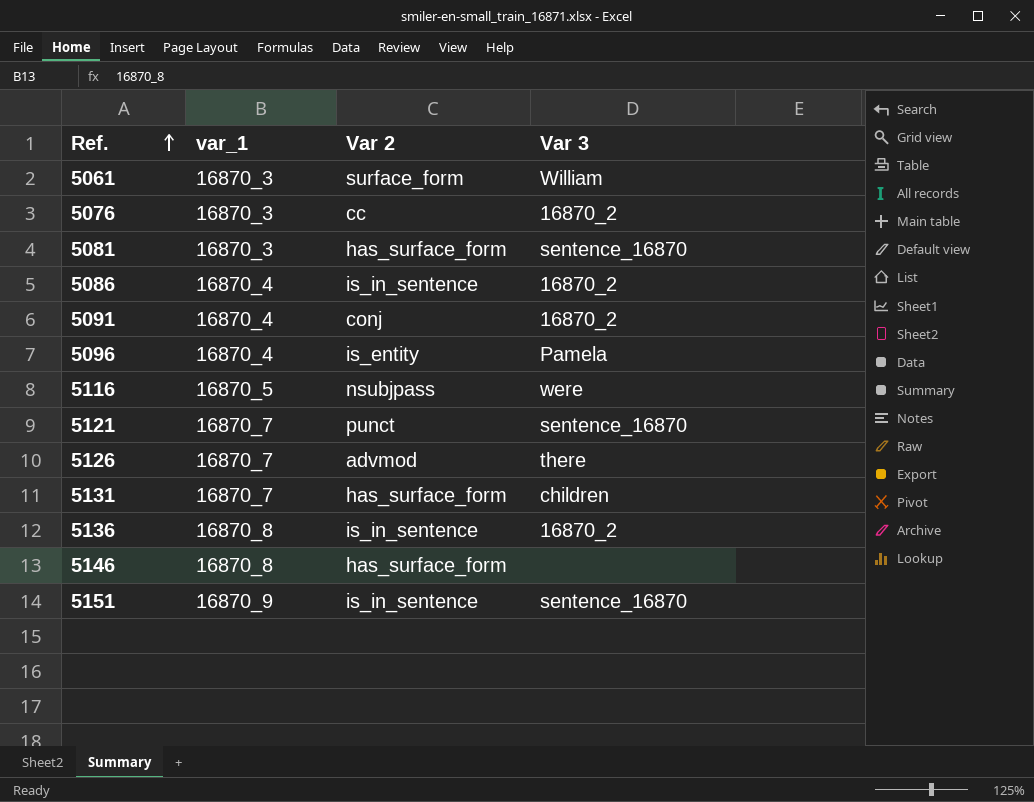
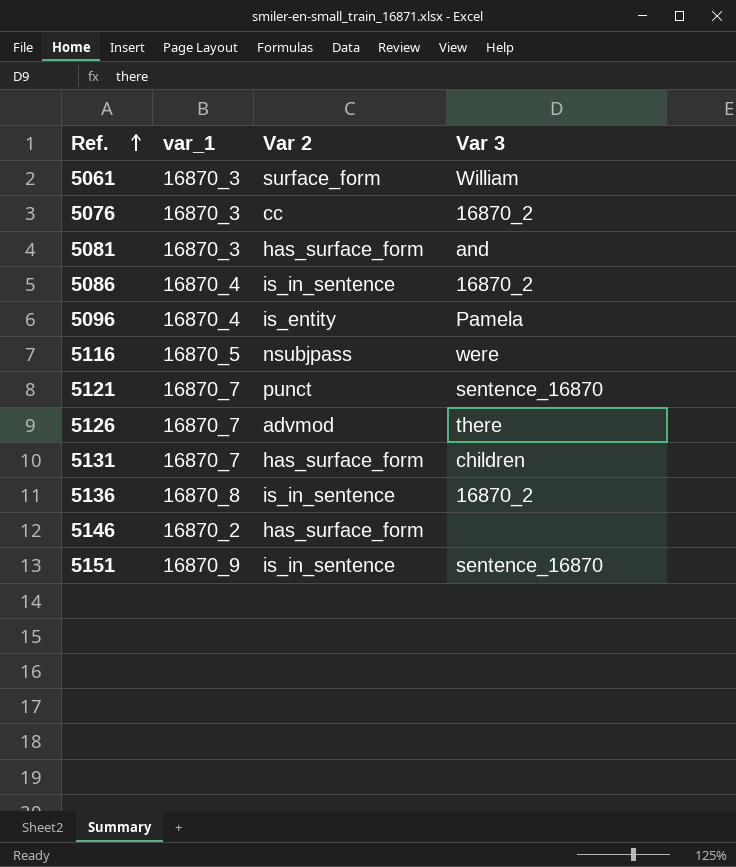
row 5091: 16870_4 | conj | 16870_2 -> none
5081 | Var 3: sentence_16870 -> and
5146 | var_1: 16870_8 -> 16870_2

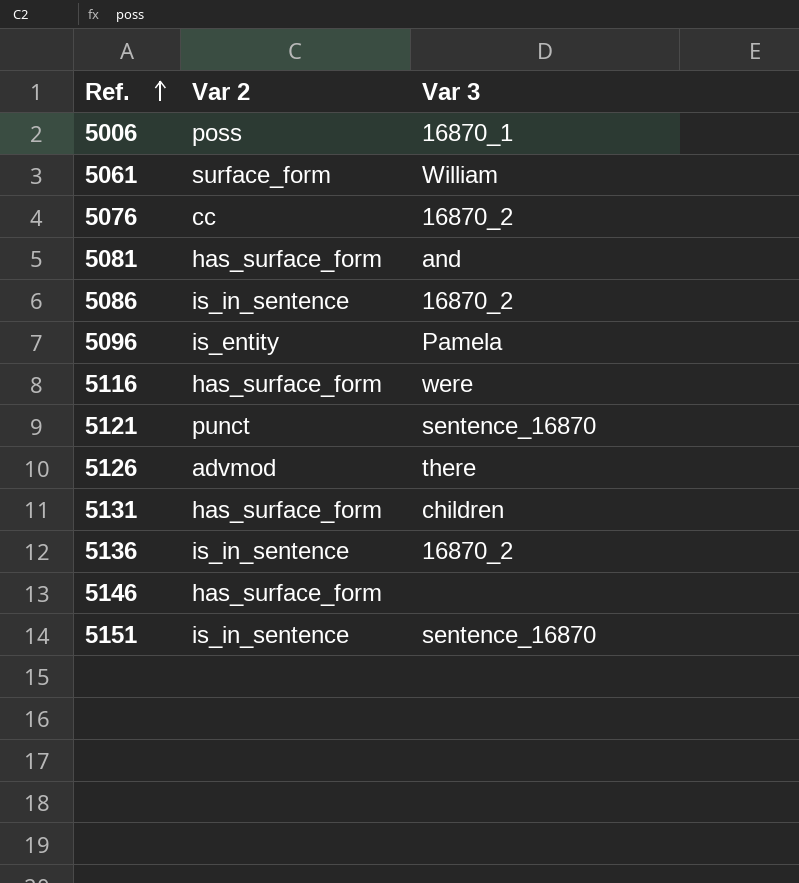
column var_1 | position: 2 -> none
row 5006: none -> poss | 16870_1
5116 | Var 2: nsubjpass -> has_surface_form

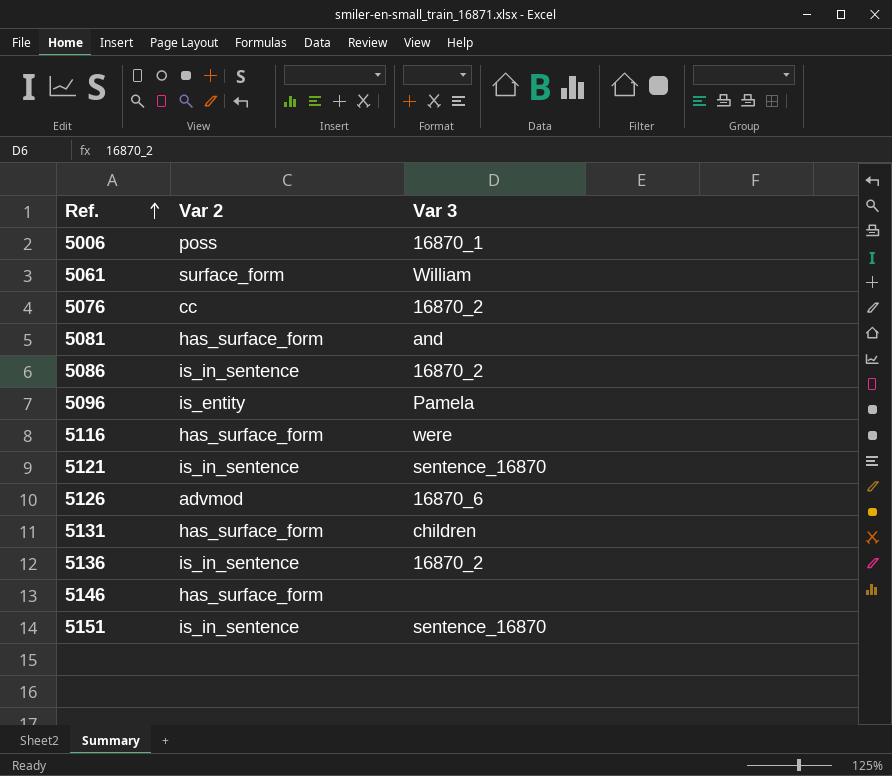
5121 | Var 2: punct -> is_in_sentence
5126 | Var 3: there -> 16870_6

